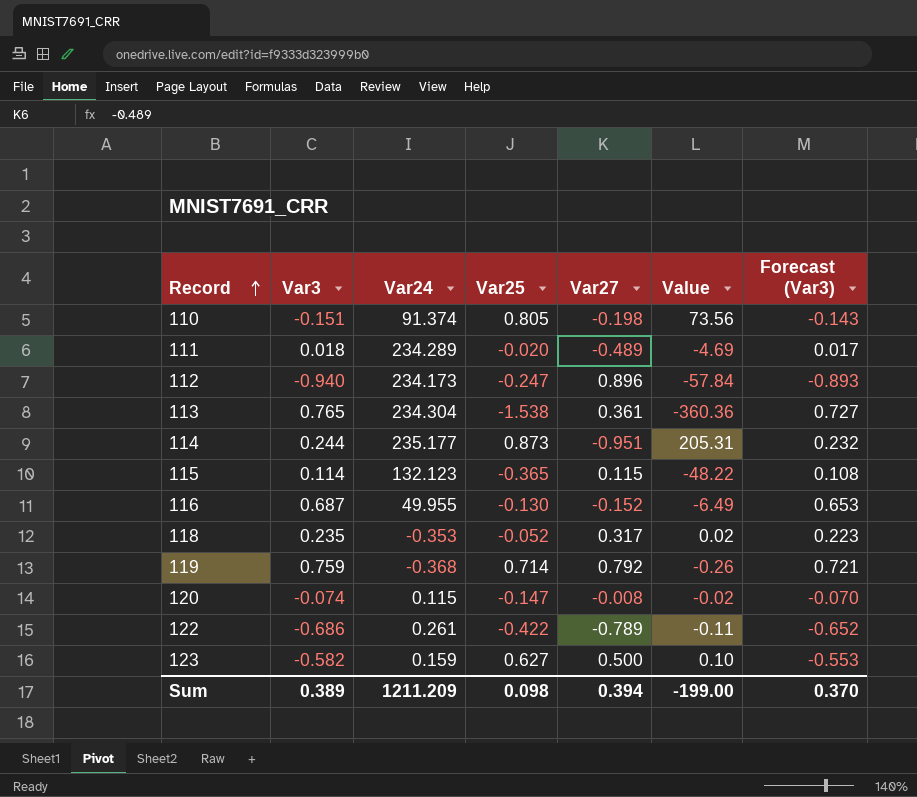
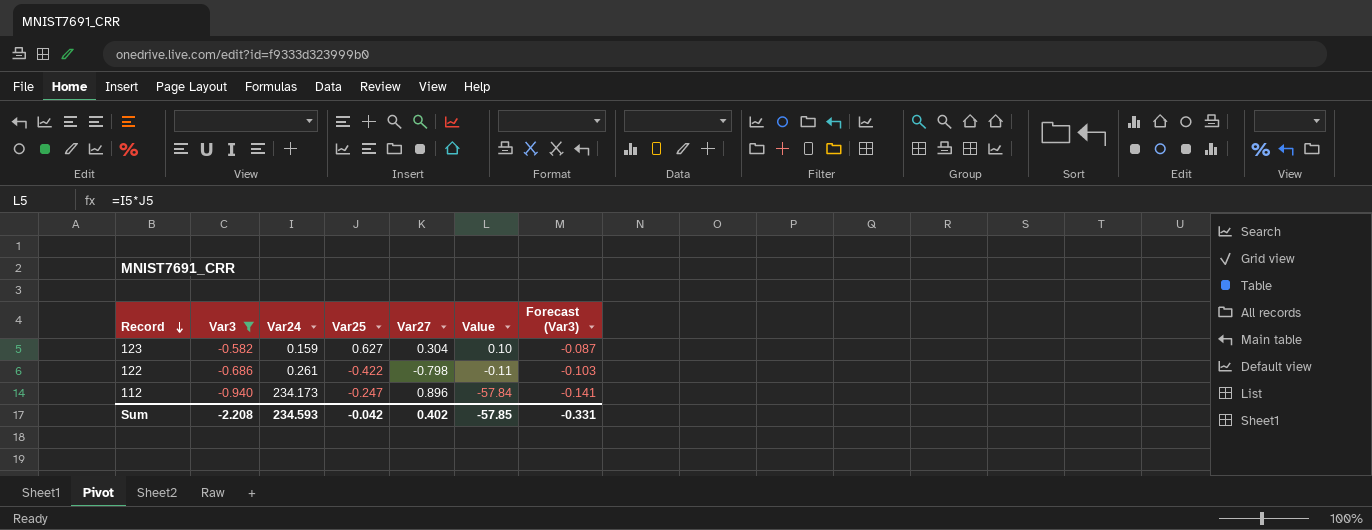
filter: none -> Var3 <= -0.582
row order: Record ascending -> Record descending
column Forecast (Var3) | formula: [Var3] * 0.95 -> [Var3] * 0.15
123 | Var27: 0.500 -> 0.304
122 | Var27: -0.789 -> -0.798
Sum | Var3: 0.389 -> -2.208
Sum | Var24: 1211.209 -> 234.593
Sum | Var25: 0.098 -> -0.042
Sum | Var27: 0.394 -> 0.402
Sum | Value: -199.00 -> -57.85
Sum | Forecast (Var3): 0.370 -> -0.331

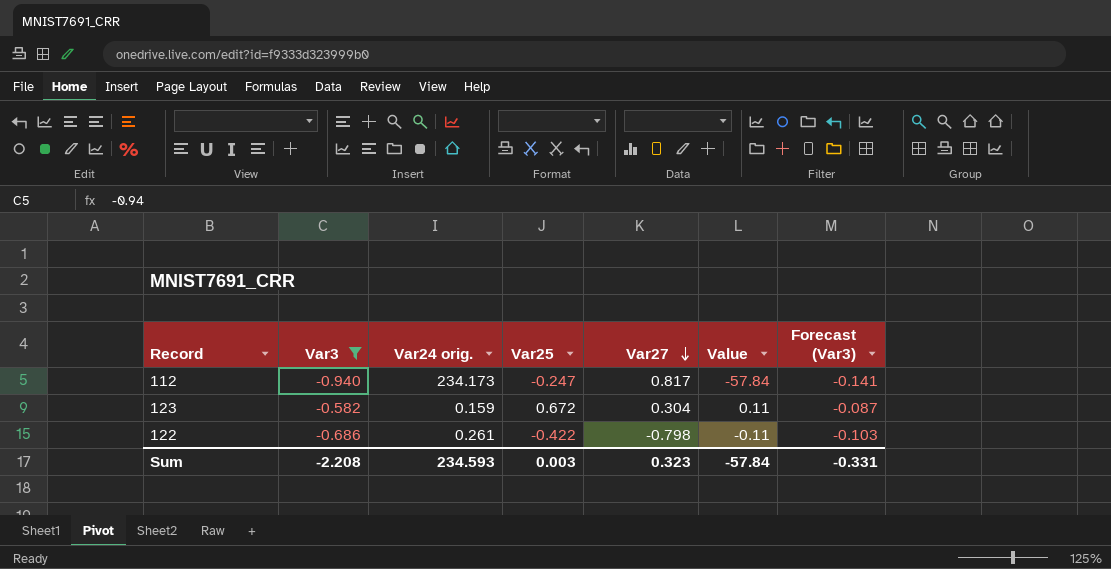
row order: Record descending -> Var27 descending
column name: Var24 -> Var24 orig.
112 | Var27: 0.896 -> 0.817
123 | Var25: 0.627 -> 0.672
123 | Value: 0.10 -> 0.11
Sum | Var25: -0.042 -> 0.003
Sum | Var27: 0.402 -> 0.323
Sum | Value: -57.85 -> -57.84

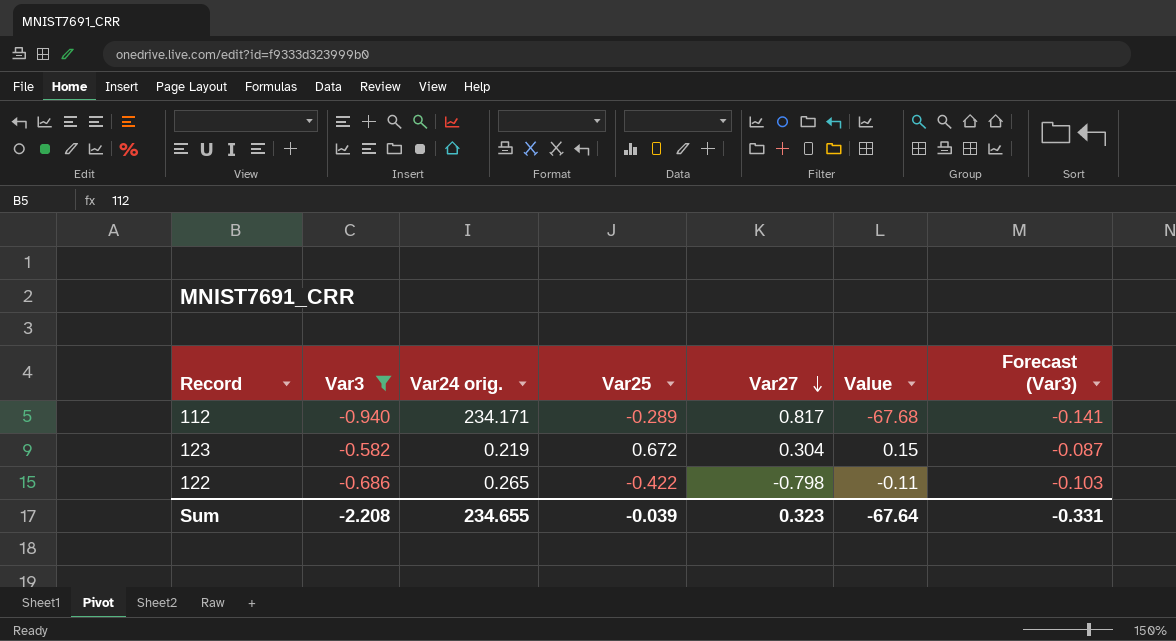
112 | Var24 orig.: 234.173 -> 234.171
112 | Var25: -0.247 -> -0.289
112 | Value: -57.84 -> -67.68
123 | Var24 orig.: 0.159 -> 0.219
123 | Value: 0.11 -> 0.15
122 | Var24 orig.: 0.261 -> 0.265
Sum | Var24 orig.: 234.593 -> 234.655
Sum | Var25: 0.003 -> -0.039
Sum | Value: -57.84 -> -67.64

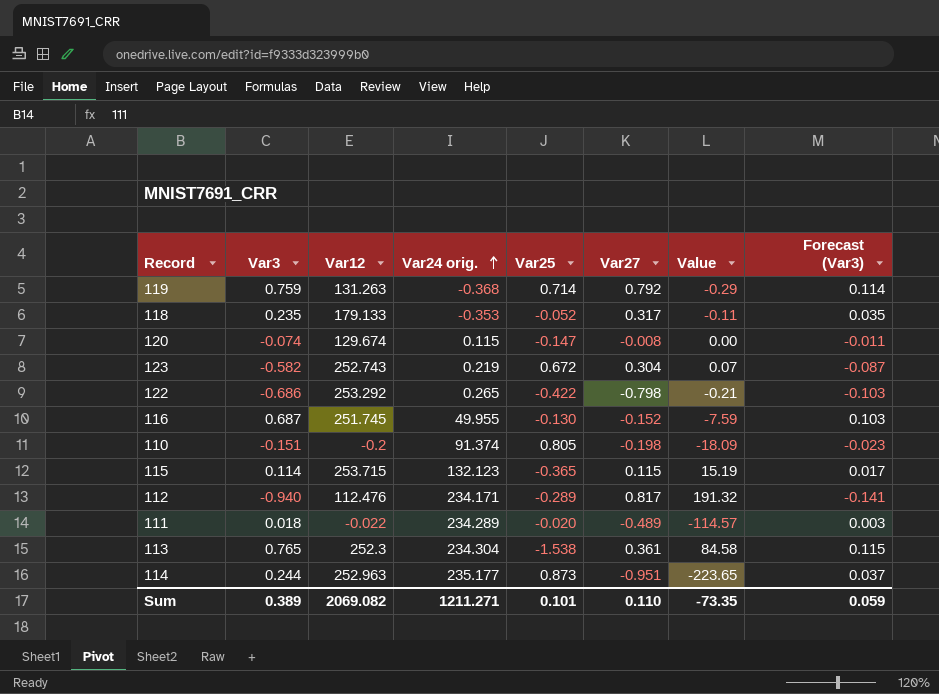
filter: Var3 <= -0.582 -> none
row order: Var27 descending -> Var24 orig. ascending
column Var12 | position: none -> 3
column Value | formula: [Var24 orig.] * [Var25] -> [Var24 orig.] * [Var27]
Sum | Var3: -2.208 -> 0.389
Sum | Var24 orig.: 234.655 -> 1211.271
Sum | Var25: -0.039 -> 0.101
Sum | Var27: 0.323 -> 0.110
Sum | Value: -67.64 -> -73.35
Sum | Forecast (Var3): -0.331 -> 0.059

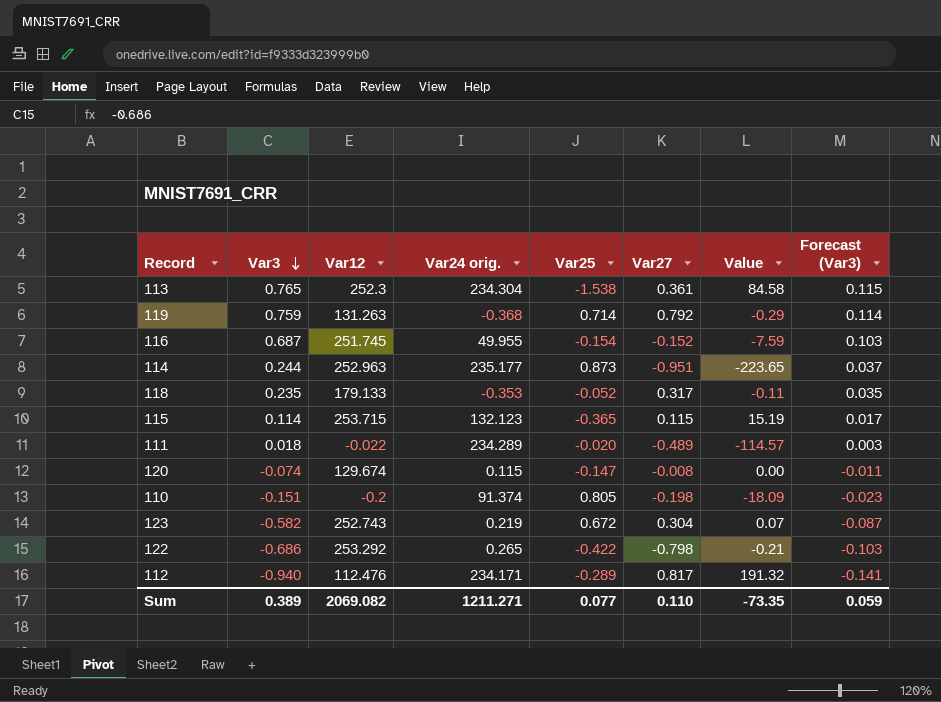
row order: Var24 orig. ascending -> Var3 descending
116 | Var25: -0.130 -> -0.154
Sum | Var25: 0.101 -> 0.077

